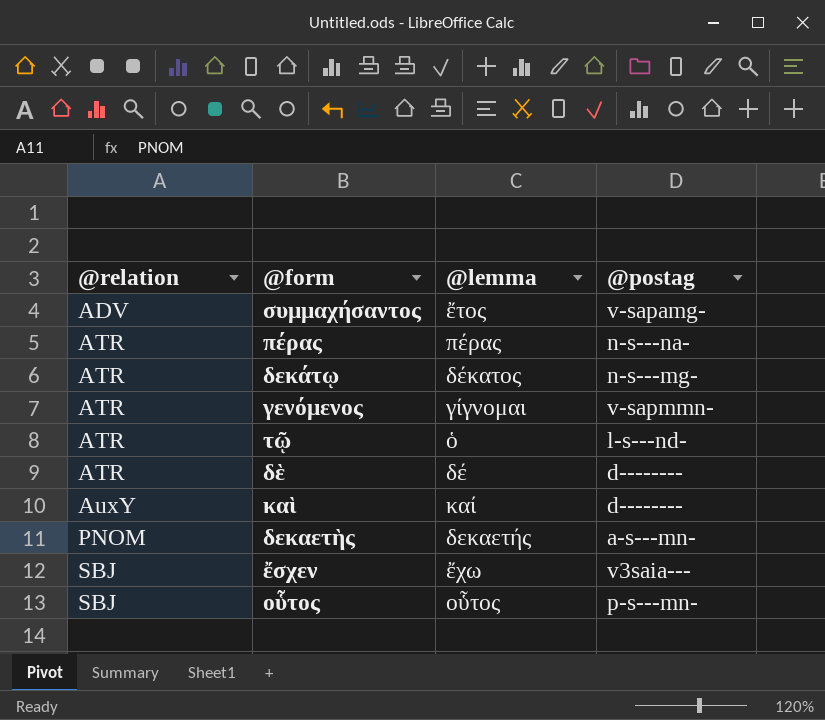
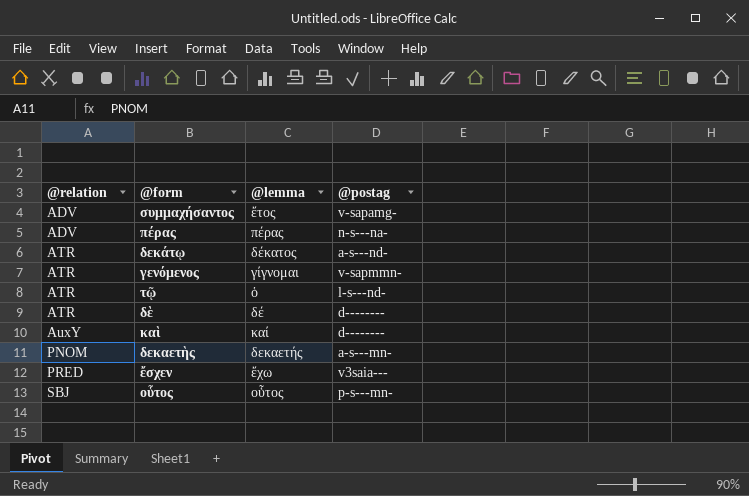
πέρας | @relation: ATR -> ADV
δεκάτῳ | @postag: n-s---mg- -> a-s---nd-
ἔσχεν | @relation: SBJ -> PRED

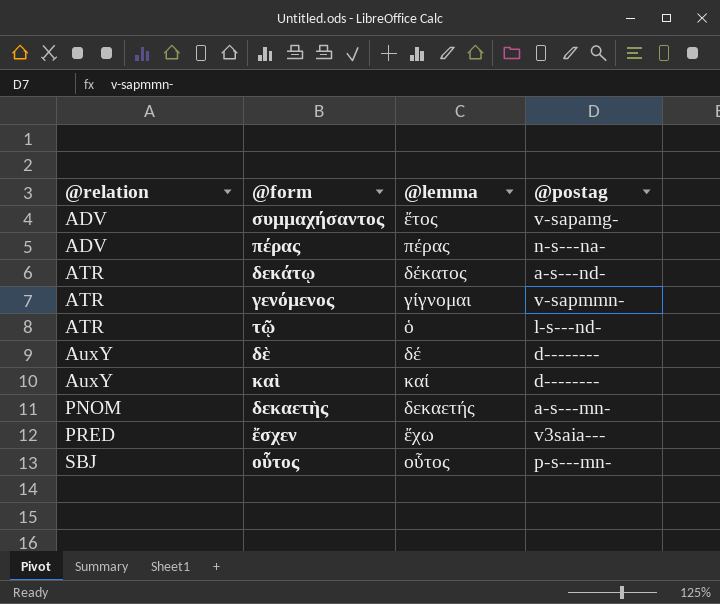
δὲ | @relation: ATR -> AuxY

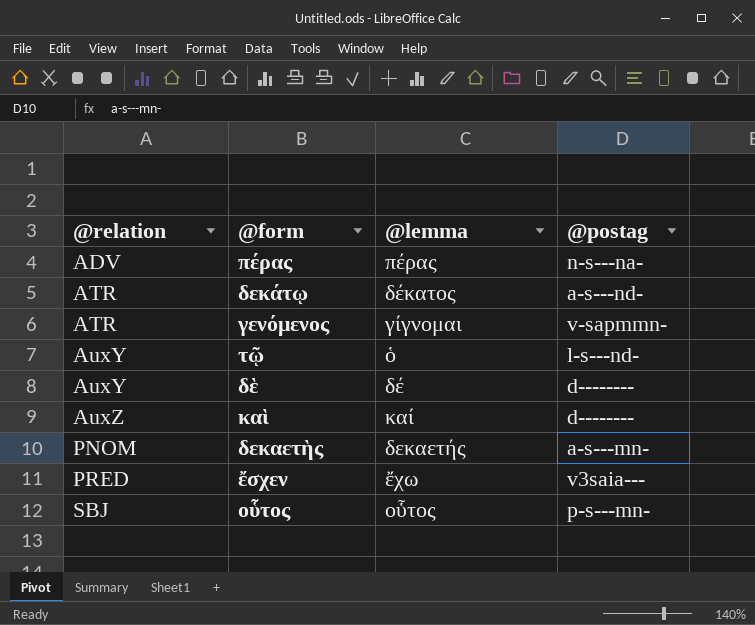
row συμμαχήσαντος: ADV | ἔτος | v-sapamg- -> none
τῷ | @relation: ATR -> AuxY
καὶ | @relation: AuxY -> AuxZ

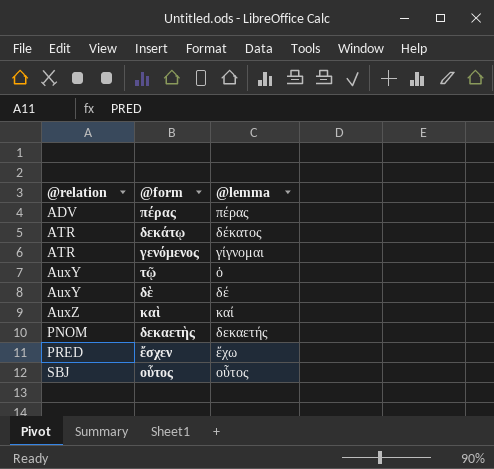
column @postag | position: 4 -> none

